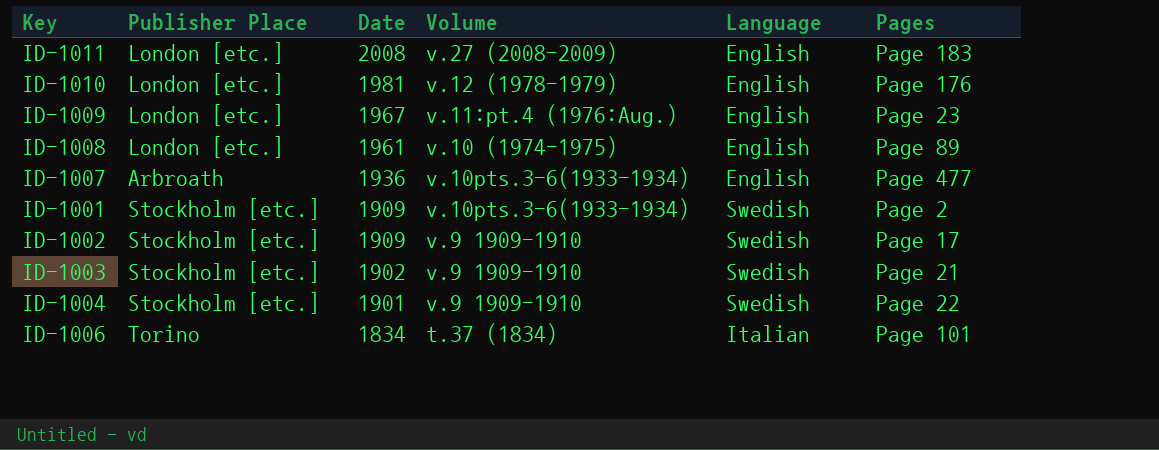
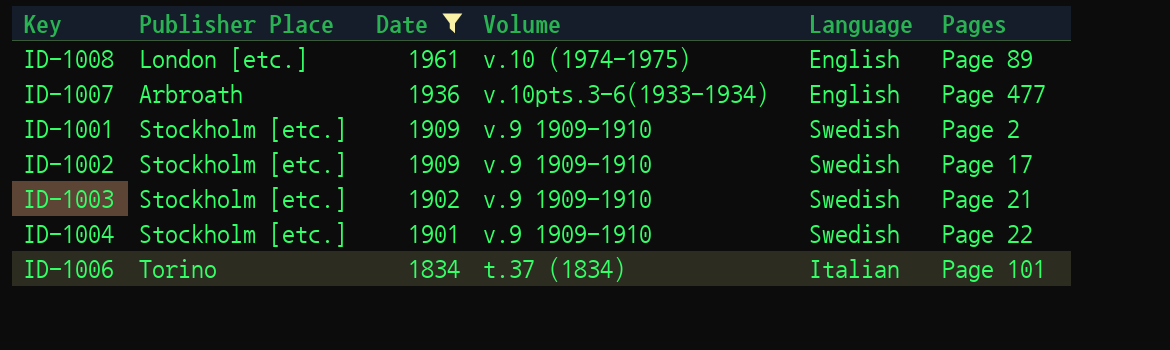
filter: none -> Date <= 1961
ID-1001 | Volume: v.10pts.3-6(1933-1934) -> v.9 1909-1910

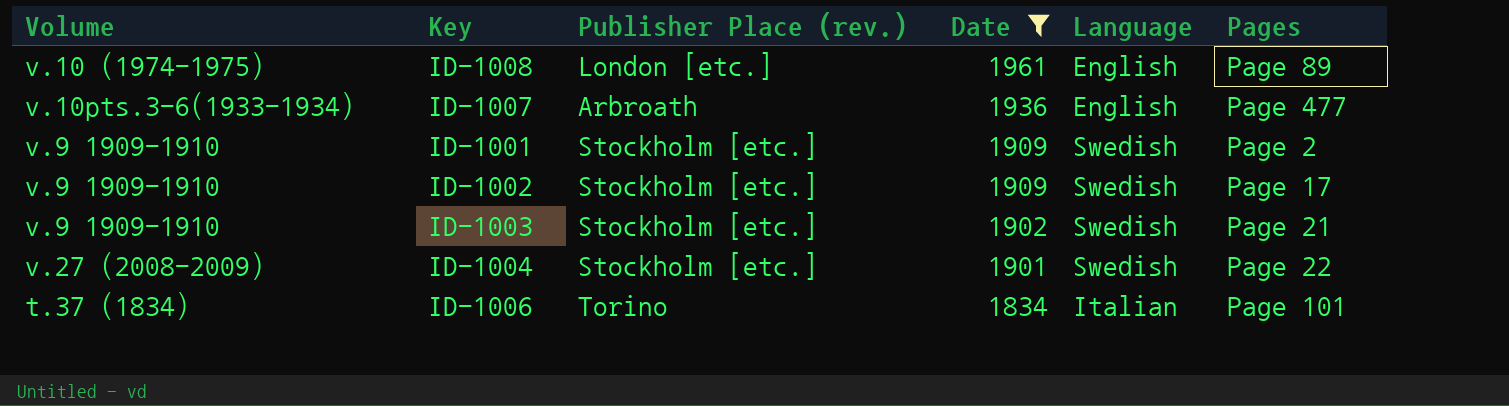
column Volume | position: 4 -> 1
column name: Publisher Place -> Publisher Place (rev.)
ID-1004 | Volume: v.9 1909-1910 -> v.27 (2008-2009)

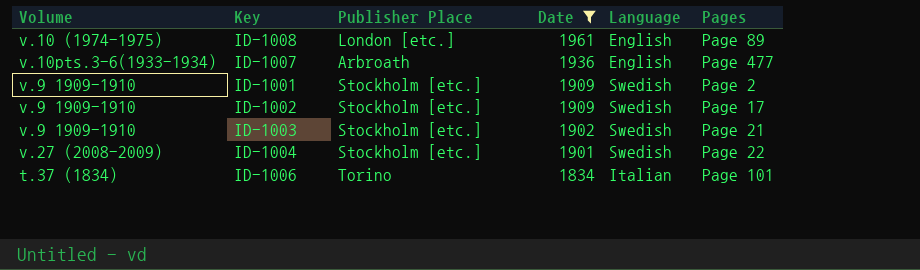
column name: Publisher Place (rev.) -> Publisher Place

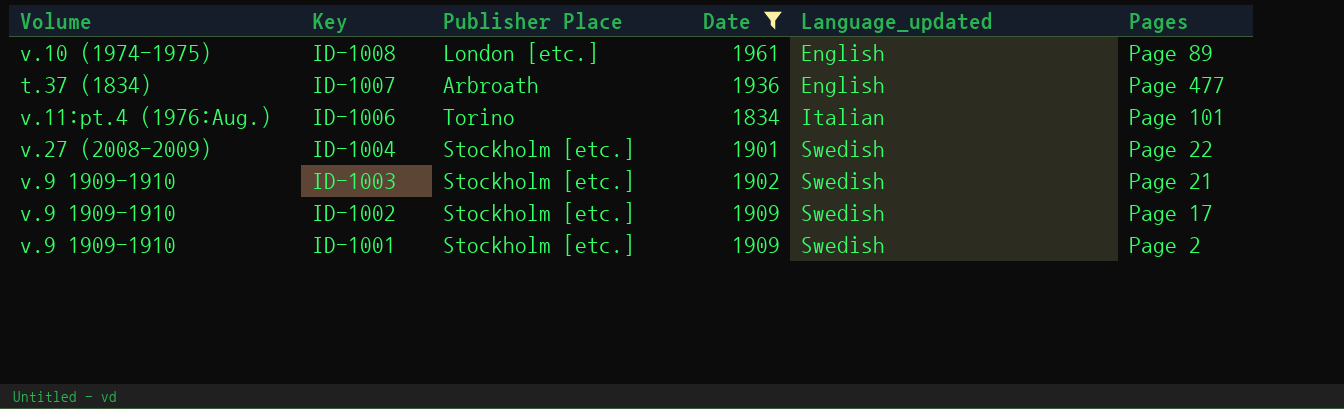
row order: Date descending -> Key descending
column name: Language -> Language_updated
ID-1007 | Volume: v.10pts.3-6(1933-1934) -> t.37 (1834)
ID-1006 | Volume: t.37 (1834) -> v.11:pt.4 (1976:Aug.)

